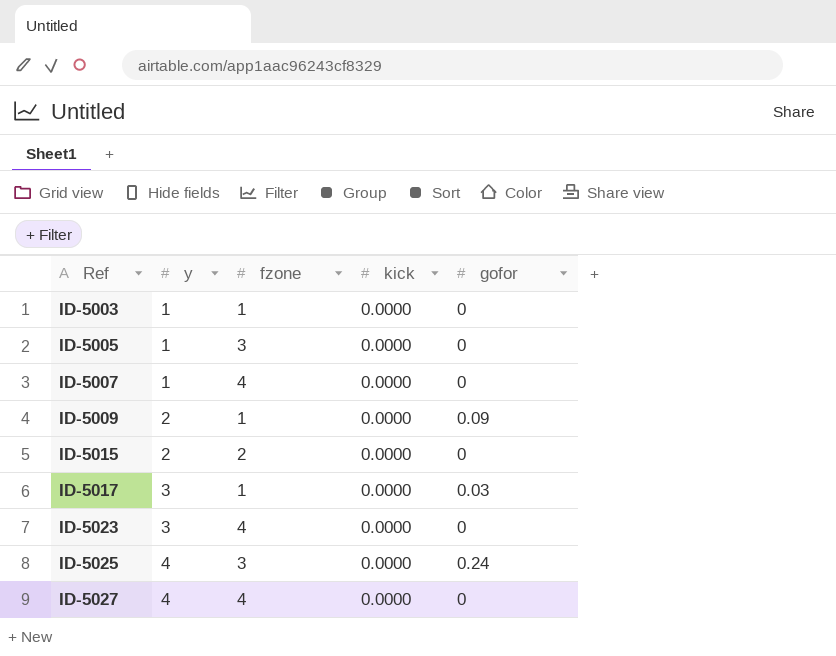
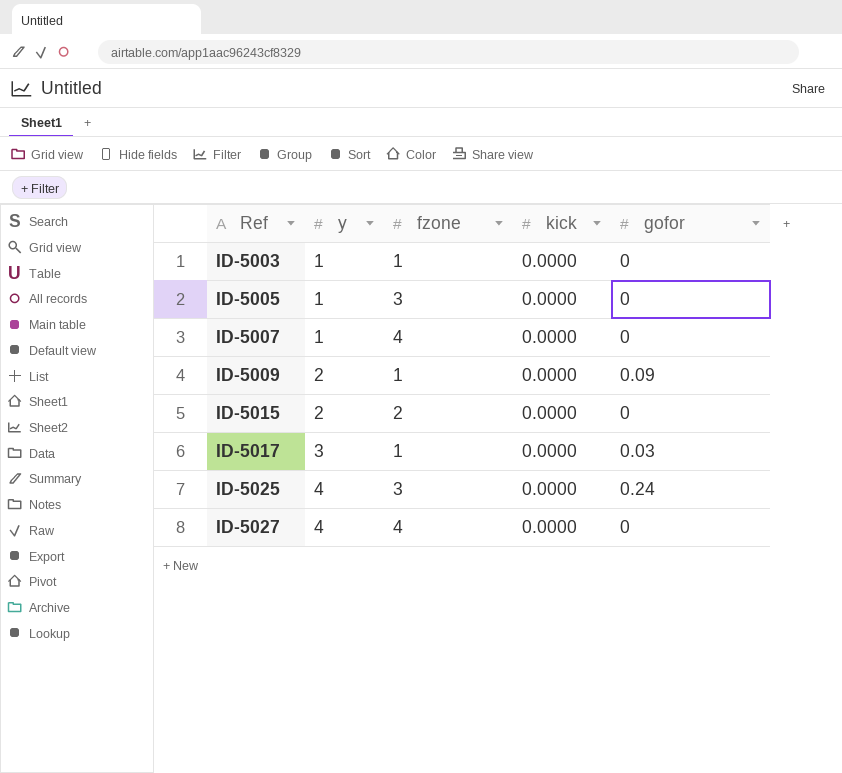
row ID-5023: 3 | 4 | 0.0000 | 0 -> none

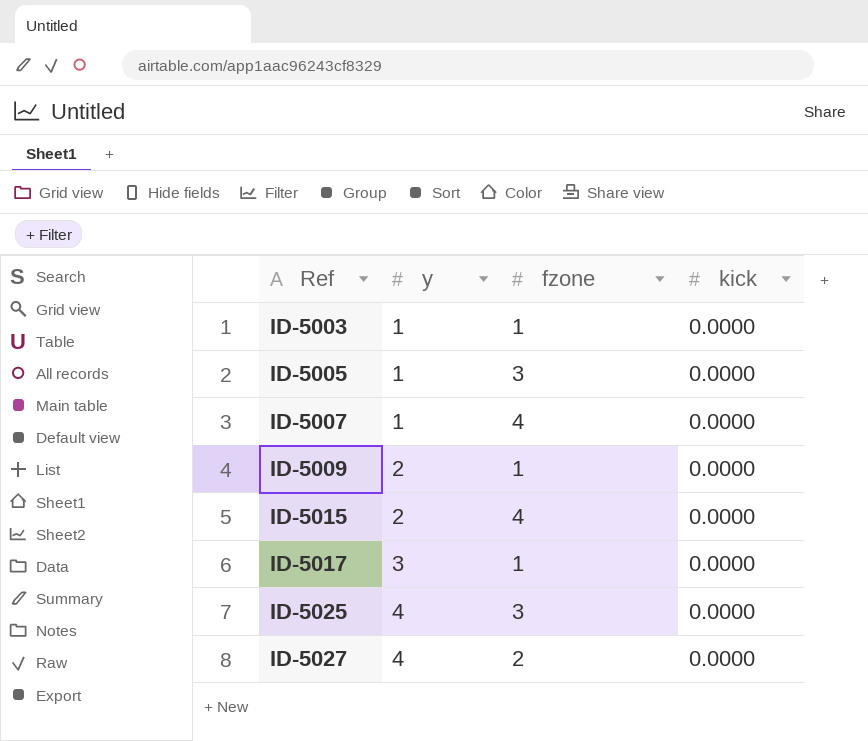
column gofor | position: 5 -> none
ID-5015 | fzone: 2 -> 4
ID-5027 | fzone: 4 -> 2

